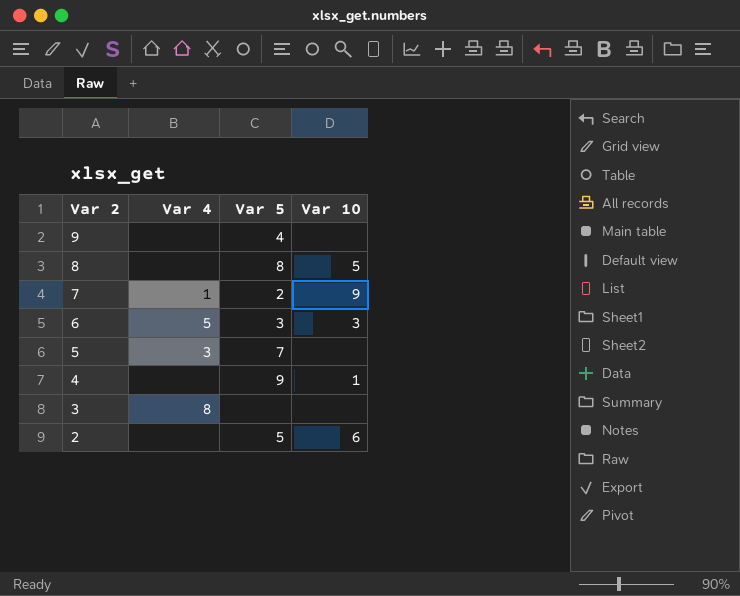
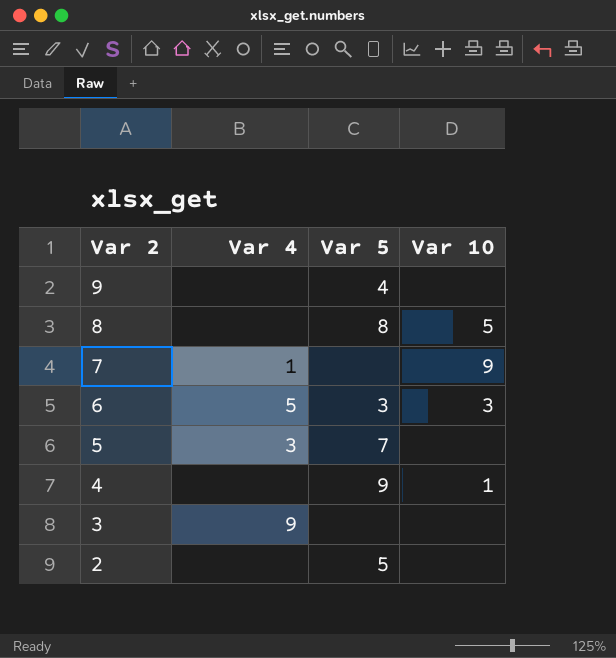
7 | Var 5: 2 -> none
3 | Var 4: 8 -> 9
2 | Var 10: 6 -> none

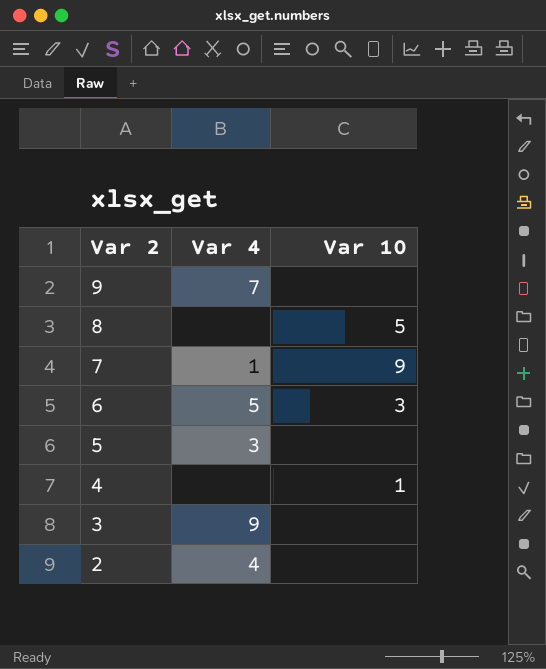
column Var 5 | position: 3 -> none
9 | Var 4: none -> 7
2 | Var 4: none -> 4

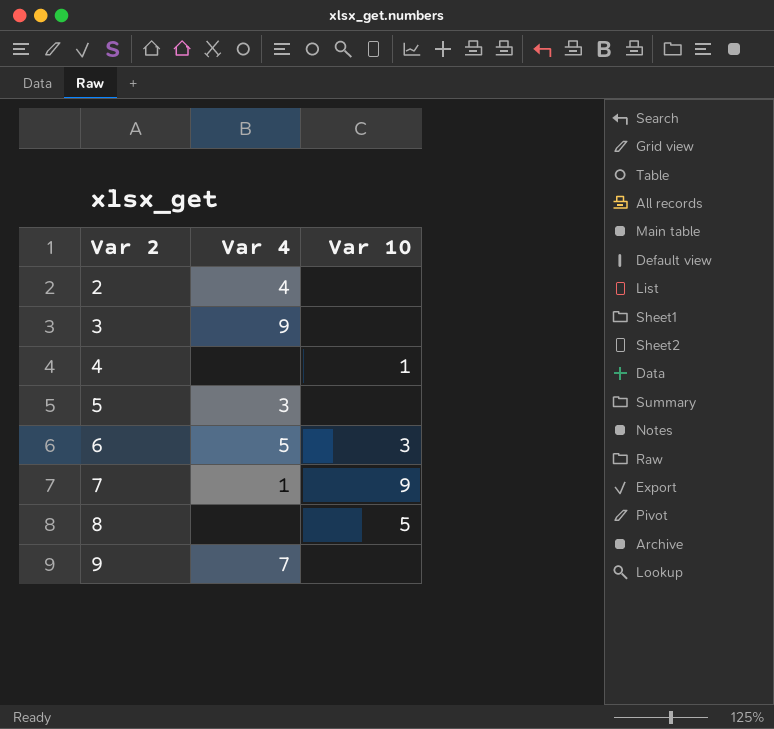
row order: Var 2 descending -> Var 2 ascending

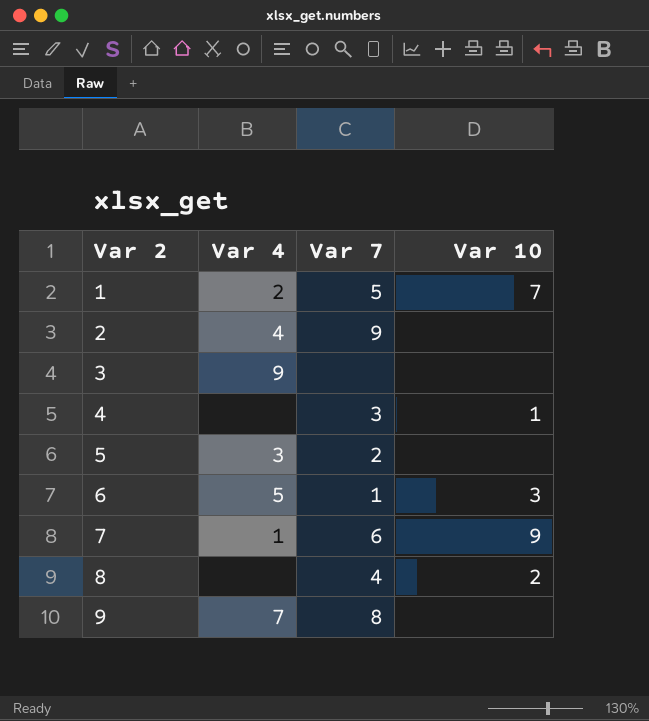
column Var 7 | position: none -> 3
row 1: none -> 2 | 5 | 7
8 | Var 10: 5 -> 2

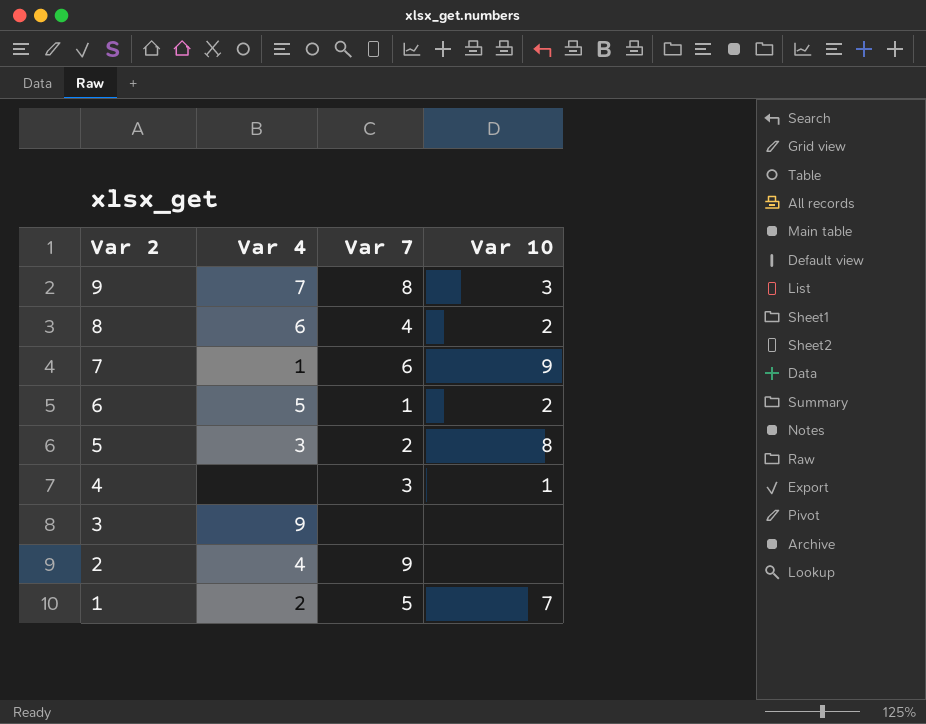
row order: Var 2 ascending -> Var 2 descending
9 | Var 10: none -> 3
8 | Var 4: none -> 6
6 | Var 10: 3 -> 2
5 | Var 10: none -> 8

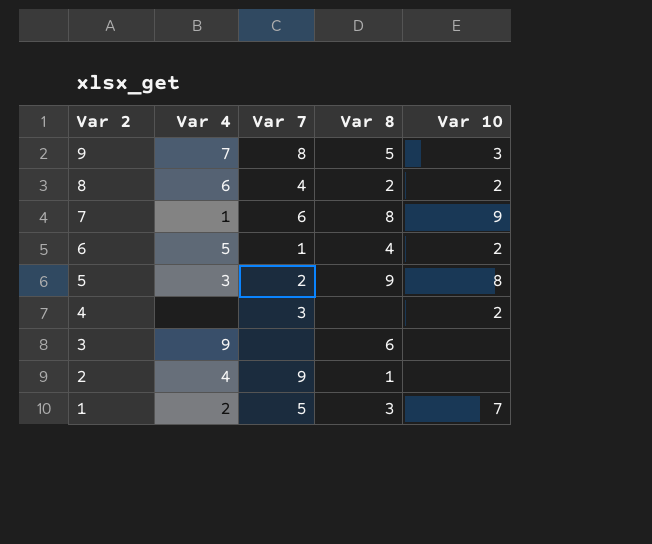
column Var 8 | position: none -> 4
4 | Var 10: 1 -> 2

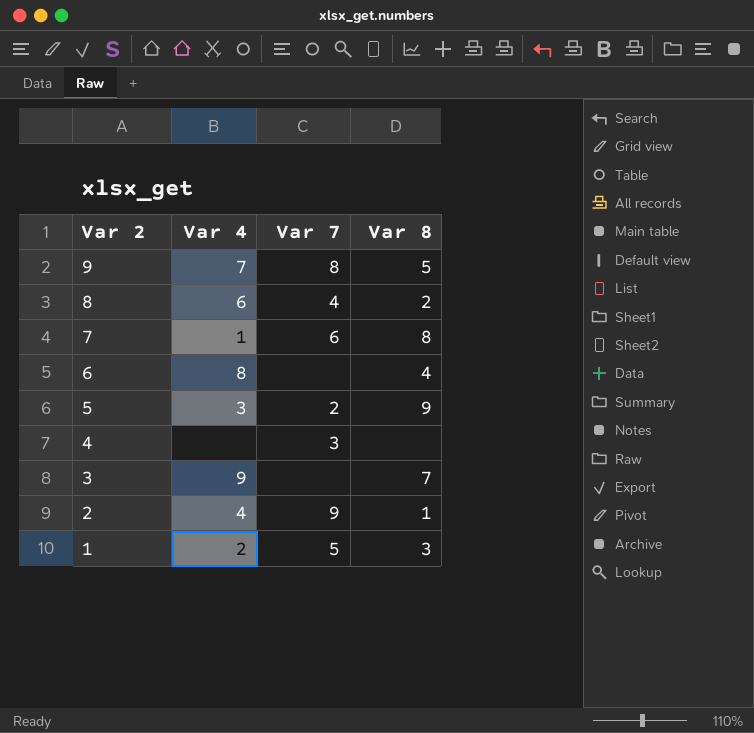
column Var 10 | position: 5 -> none
6 | Var 4: 5 -> 8
6 | Var 7: 1 -> none
3 | Var 8: 6 -> 7

